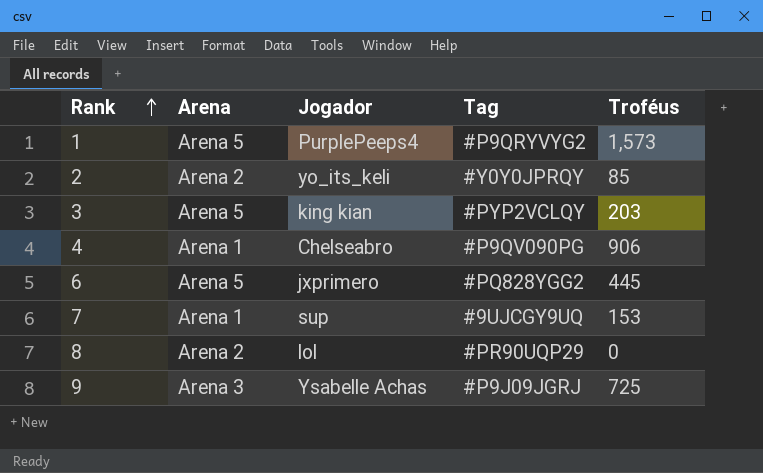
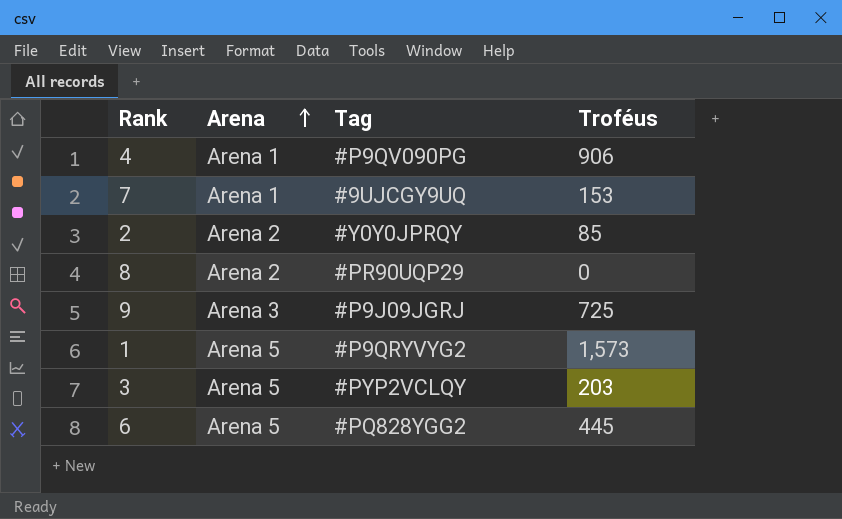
row order: Rank ascending -> Arena ascending
column Jogador | position: 3 -> none

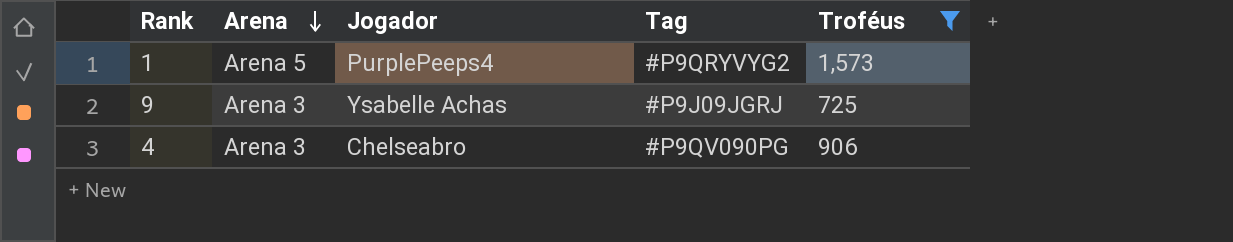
filter: none -> Troféus >= 725
row order: Arena ascending -> Arena descending
column Jogador | position: none -> 3
4 | Arena: Arena 1 -> Arena 3

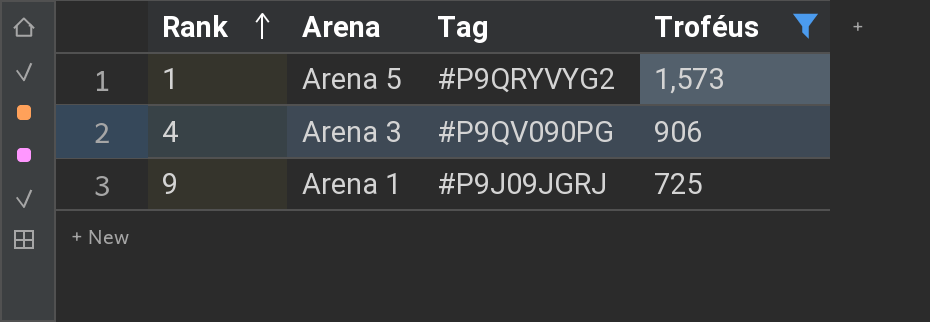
row order: Arena descending -> Rank ascending
column Jogador | position: 3 -> none
9 | Arena: Arena 3 -> Arena 1

